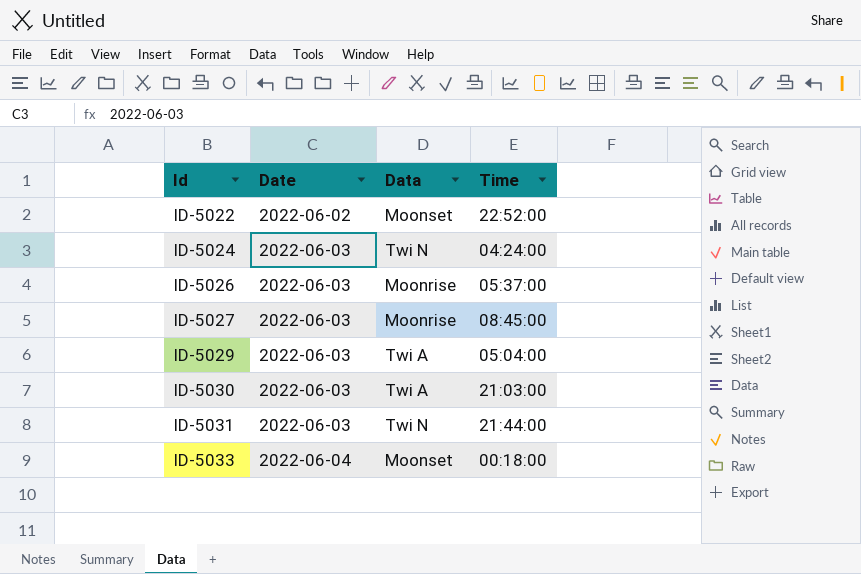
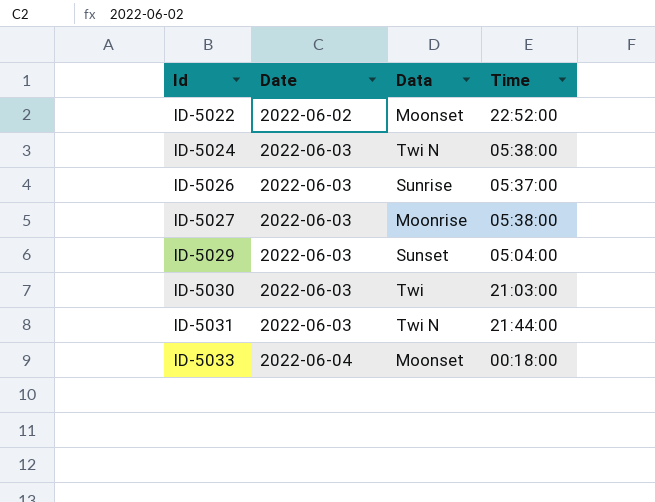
ID-5024 | Time: 04:24:00 -> 05:38:00
ID-5026 | Data: Moonrise -> Sunrise
ID-5027 | Time: 08:45:00 -> 05:38:00
ID-5029 | Data: Twi A -> Sunset
ID-5030 | Data: Twi A -> Twi

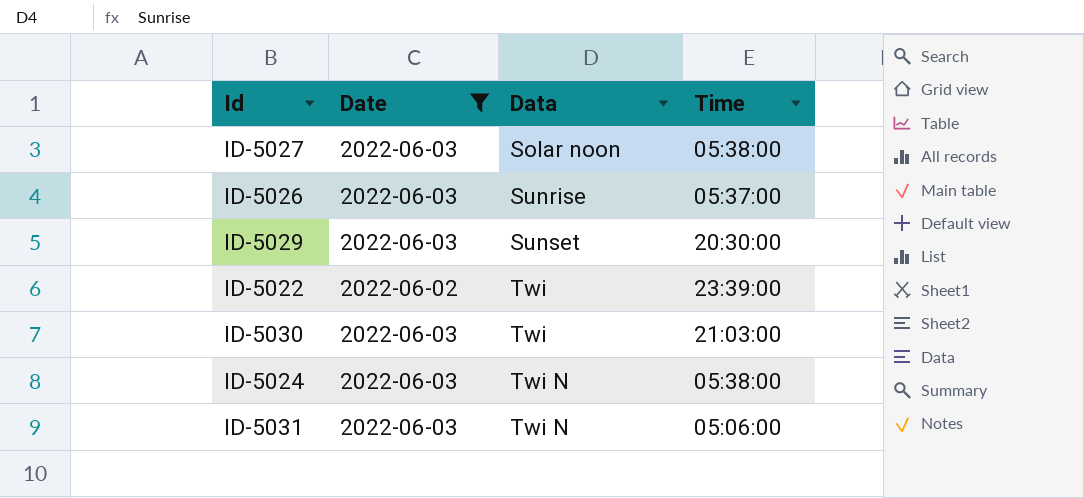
filter: none -> Date != 2022-06-04
row order: Id ascending -> Data ascending
ID-5027 | Data: Moonrise -> Solar noon
ID-5029 | Time: 05:04:00 -> 20:30:00
ID-5022 | Data: Moonset -> Twi
ID-5022 | Time: 22:52:00 -> 23:39:00
ID-5031 | Time: 21:44:00 -> 05:06:00

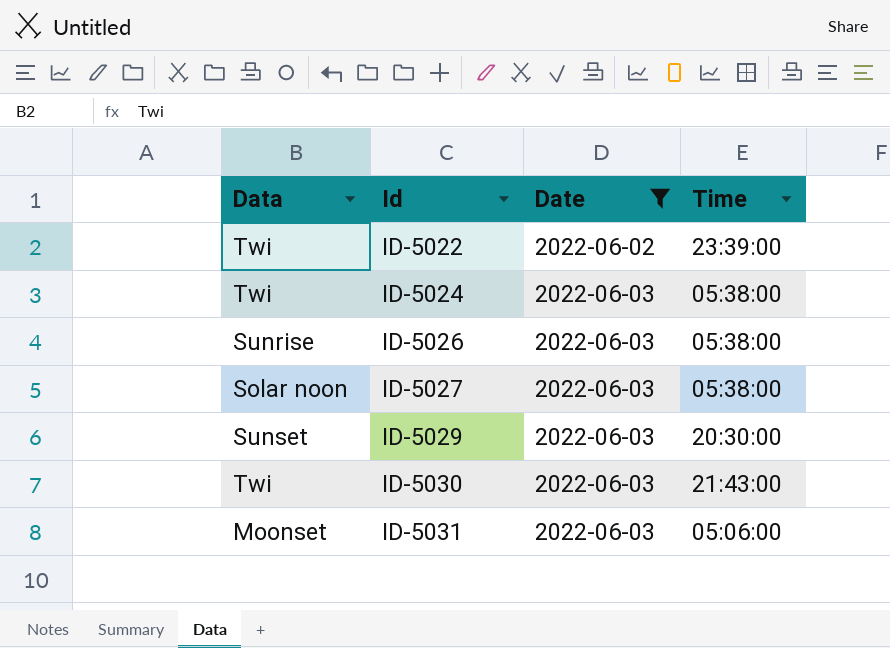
row order: Data ascending -> Id ascending
column Data | position: 3 -> 1
ID-5024 | Data: Twi N -> Twi
ID-5026 | Time: 05:37:00 -> 05:38:00
ID-5030 | Time: 21:03:00 -> 21:43:00
ID-5031 | Data: Twi N -> Moonset

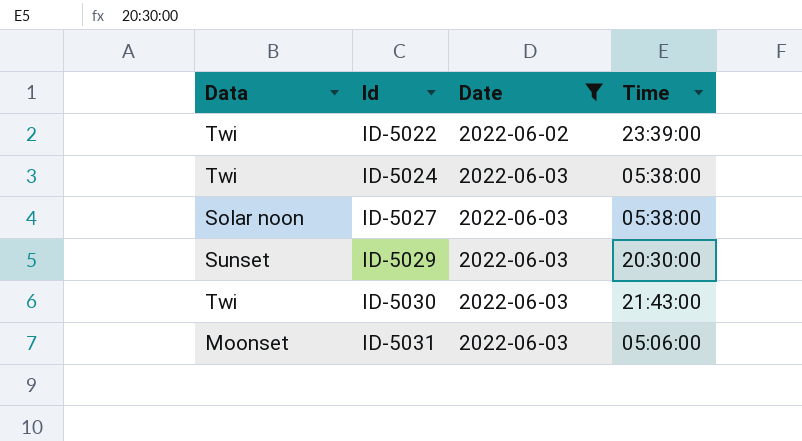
row ID-5026: Sunrise | 2022-06-03 | 05:38:00 -> none

